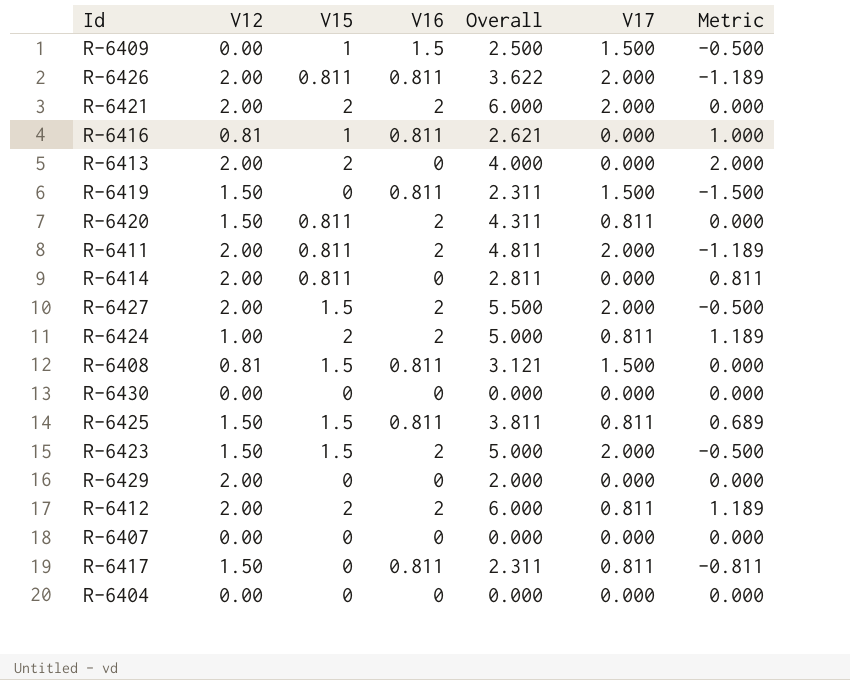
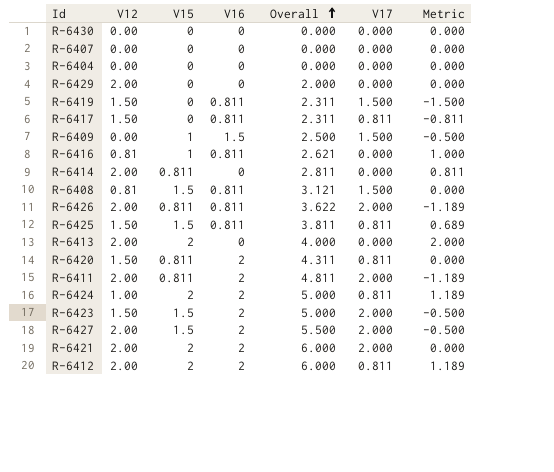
row order: none -> Overall ascending

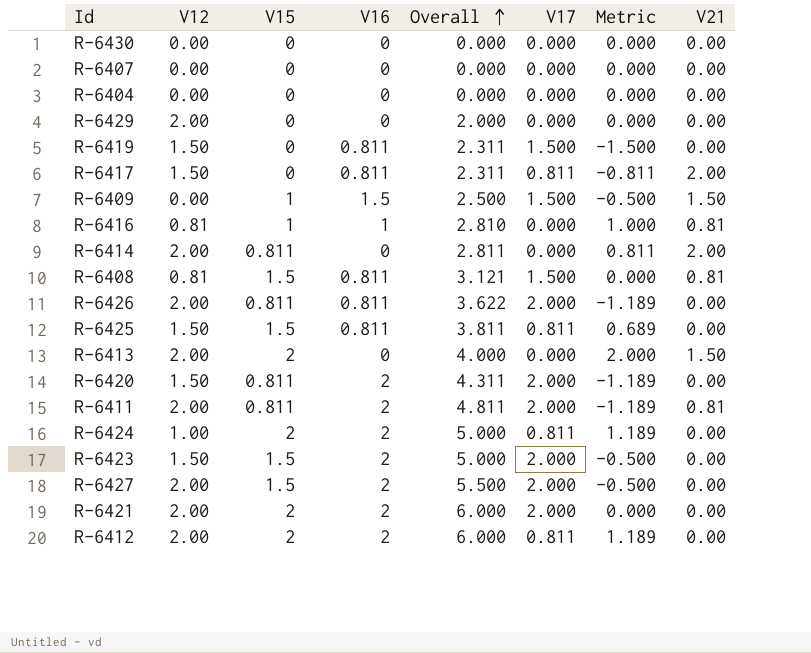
column V21 | position: none -> 8
R-6416 | V16: 0.811 -> 1
R-6416 | Overall: 2.621 -> 2.810
R-6420 | V17: 0.811 -> 2.000
R-6420 | Metric: 0.000 -> -1.189

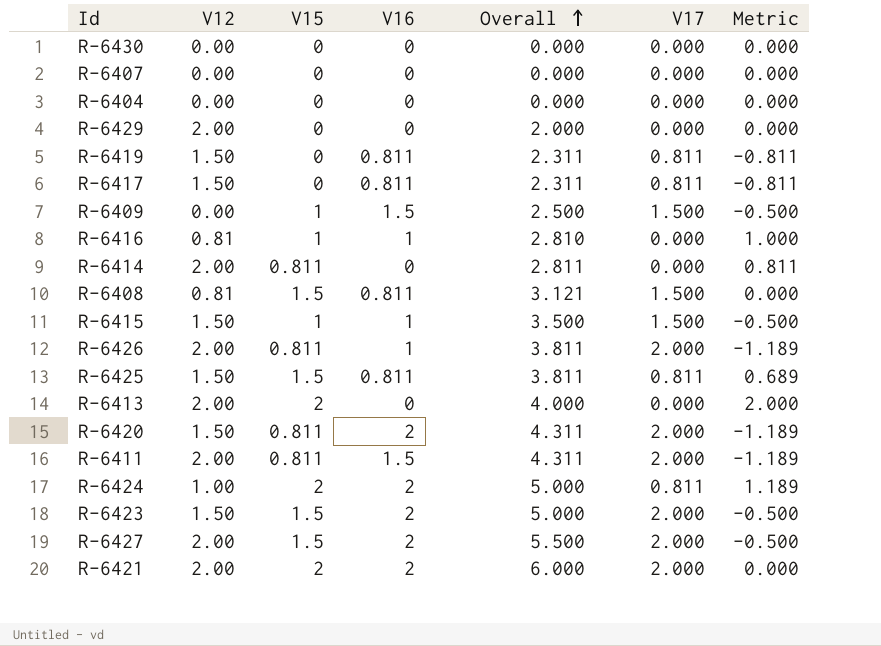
column V21 | position: 8 -> none
row R-6412: 2.00 | 2 | 2 | 6.000 | 0.811 | 1.189 | 0.00 -> none
R-6419 | V17: 1.500 -> 0.811
R-6419 | Metric: -1.500 -> -0.811
row R-6415: none -> 1.50 | 1 | 1 | 3.500 | 1.500 | -0.500
R-6426 | V16: 0.811 -> 1
R-6426 | Overall: 3.622 -> 3.811
R-6411 | V16: 2 -> 1.5
R-6411 | Overall: 4.811 -> 4.311

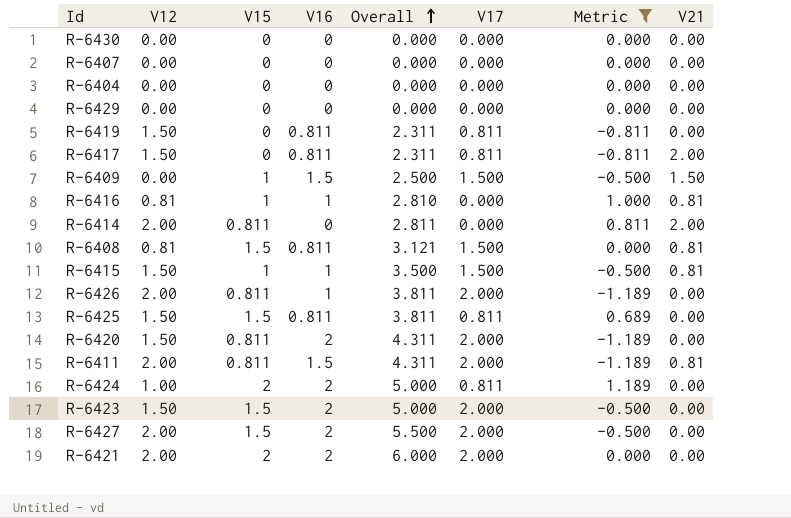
filter: none -> Metric != 2.000
column V21 | position: none -> 8
R-6429 | V12: 2.00 -> 0.00
R-6429 | Overall: 2.000 -> 0.000

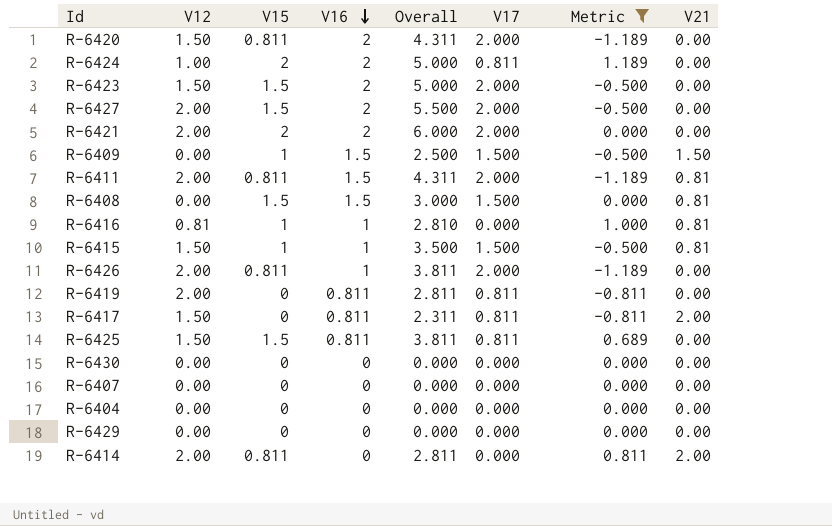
row order: Overall ascending -> V16 descending
R-6408 | V12: 0.81 -> 0.00
R-6408 | V16: 0.811 -> 1.5
R-6408 | Overall: 3.121 -> 3.000
R-6419 | V12: 1.50 -> 2.00
R-6419 | Overall: 2.311 -> 2.811

